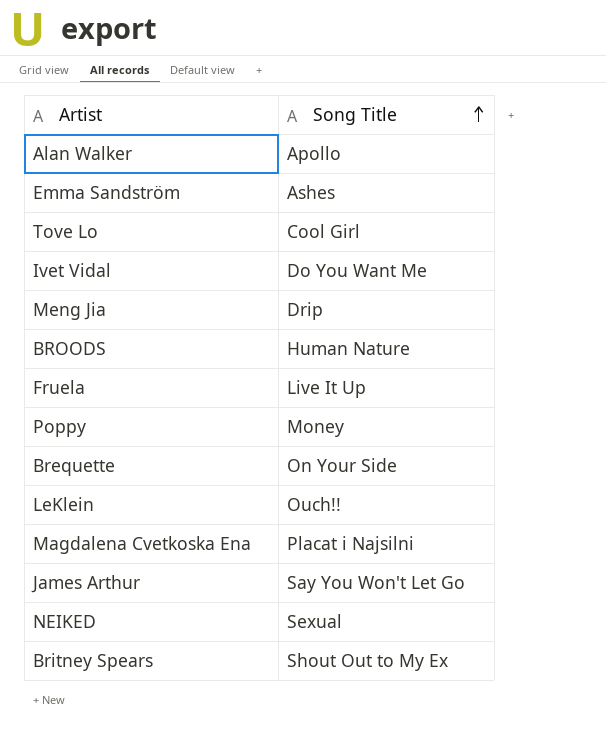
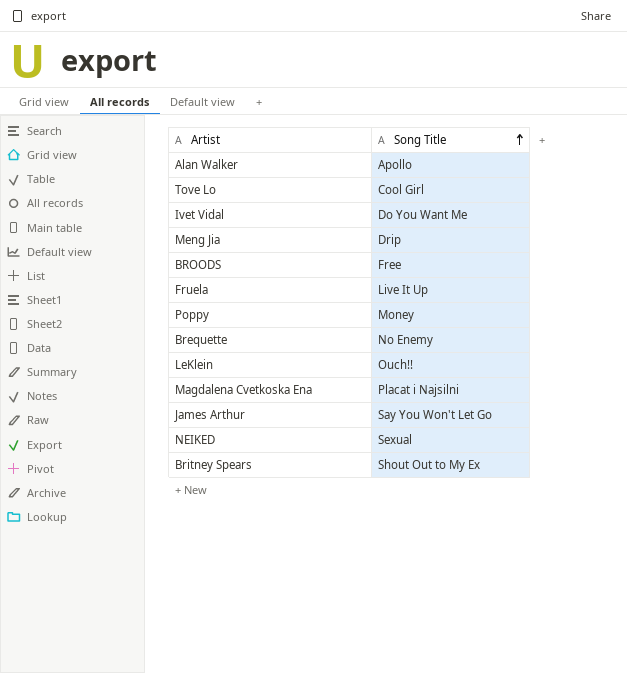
row Emma Sandström: Ashes -> none
BROODS | Song Title: Human Nature -> Free
Brequette | Song Title: On Your Side -> No Enemy

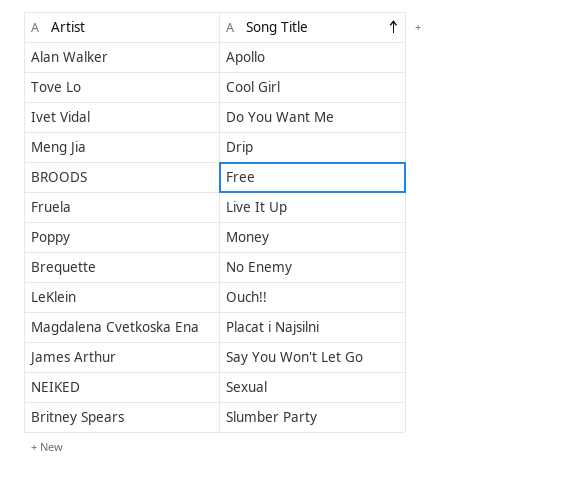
Britney Spears | Song Title: Shout Out to My Ex -> Slumber Party

